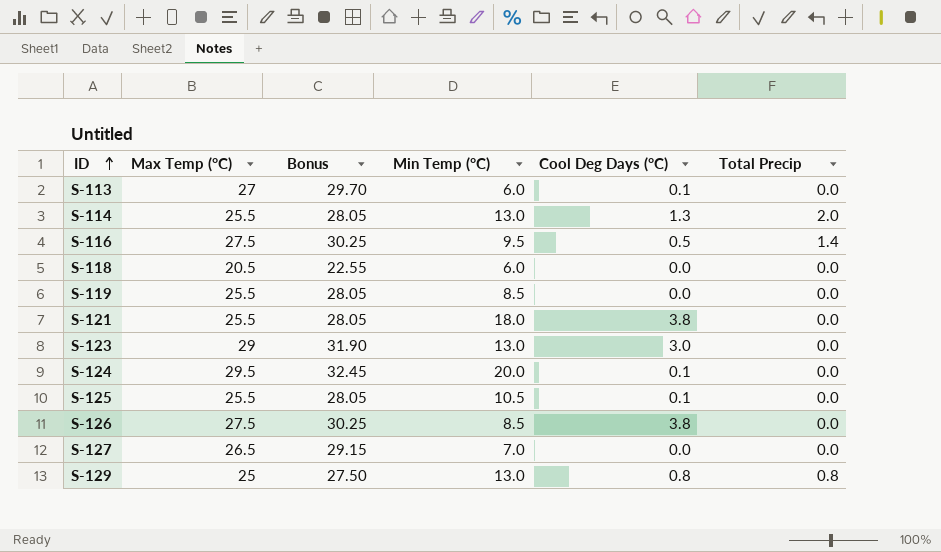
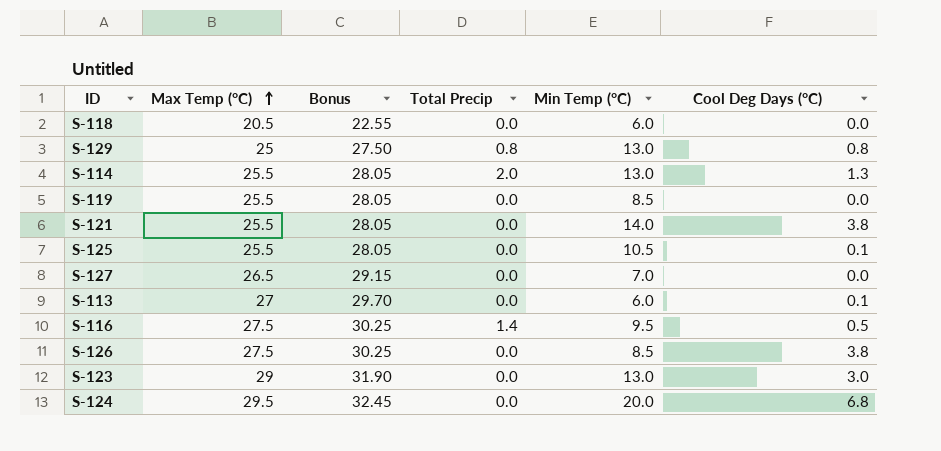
row order: ID ascending -> Max Temp (°C) ascending
column Total Precip | position: 6 -> 4
S-121 | Min Temp (°C): 18.0 -> 14.0
S-124 | Cool Deg Days (°C): 0.1 -> 6.8

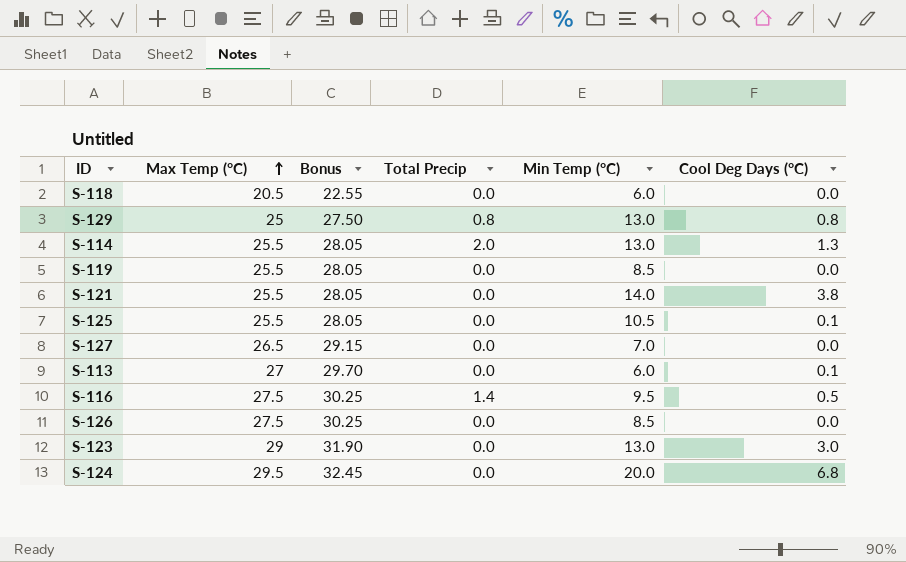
S-126 | Cool Deg Days (°C): 3.8 -> 0.0

